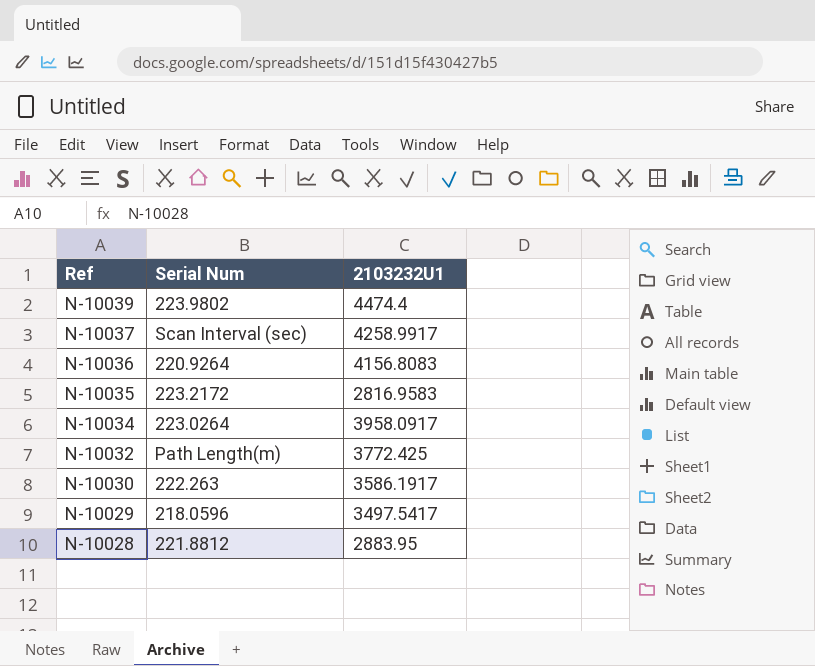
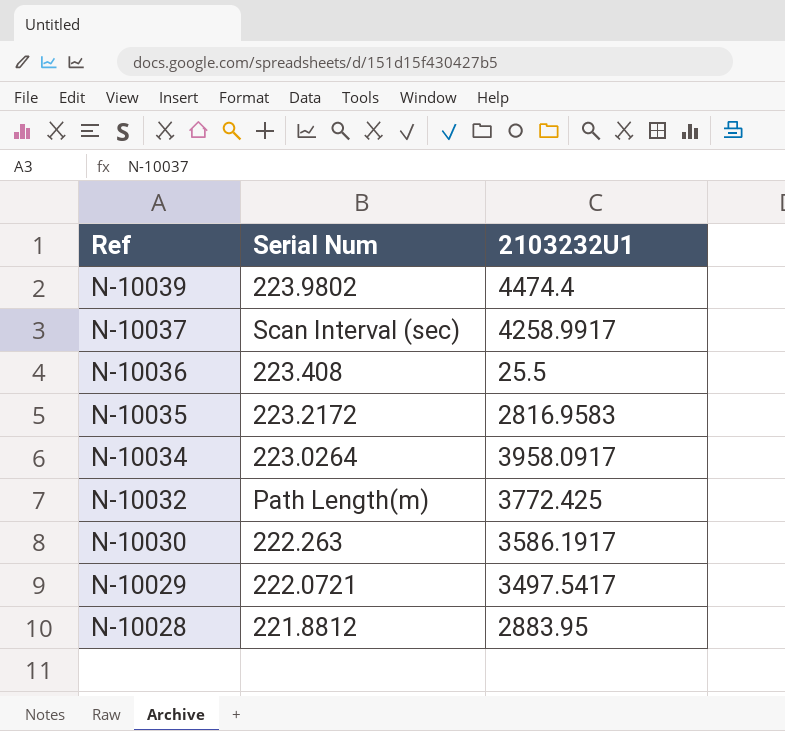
N-10036 | Serial Num: 220.9264 -> 223.408
N-10036 | 2103232U1: 4156.8083 -> 25.5
N-10029 | Serial Num: 218.0596 -> 222.0721

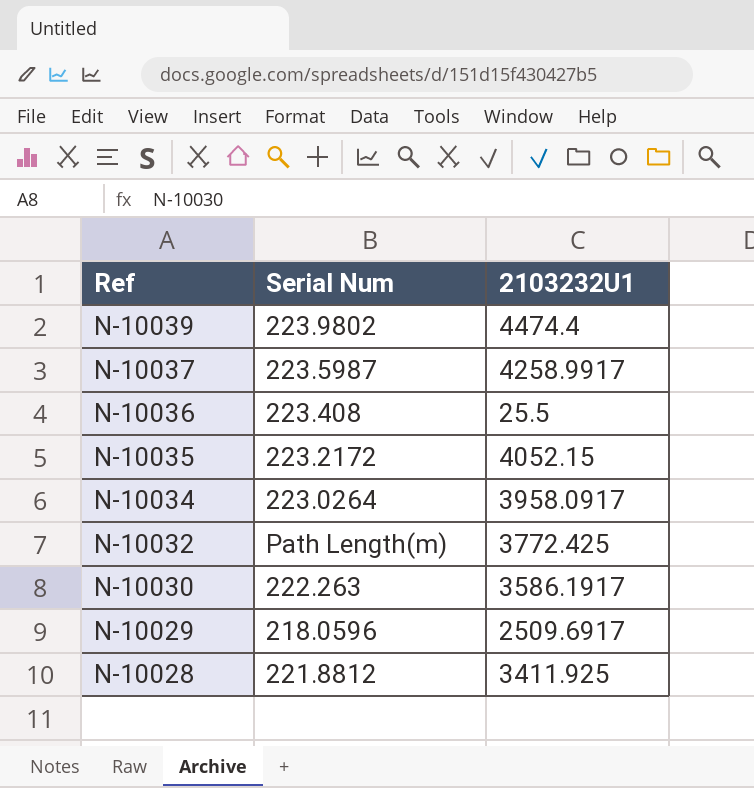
N-10037 | Serial Num: Scan Interval (sec) -> 223.5987
N-10035 | 2103232U1: 2816.9583 -> 4052.15
N-10029 | Serial Num: 222.0721 -> 218.0596
N-10029 | 2103232U1: 3497.5417 -> 2509.6917
N-10028 | 2103232U1: 2883.95 -> 3411.925

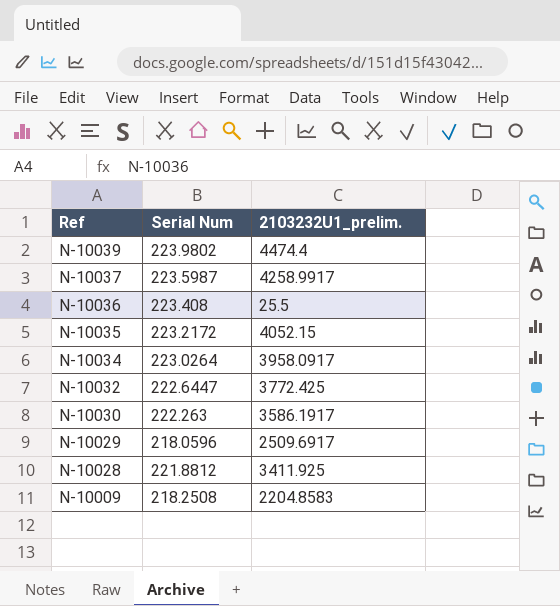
column name: 2103232U1 -> 2103232U1_prelim.
N-10032 | Serial Num: Path Length(m) -> 222.6447
row N-10009: none -> 218.2508 | 2204.8583

